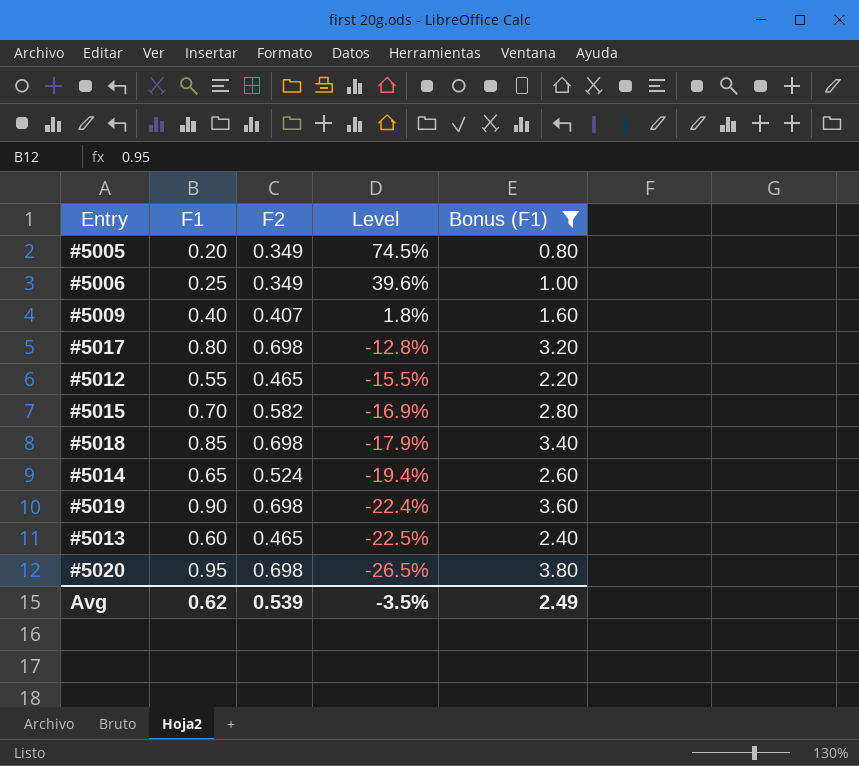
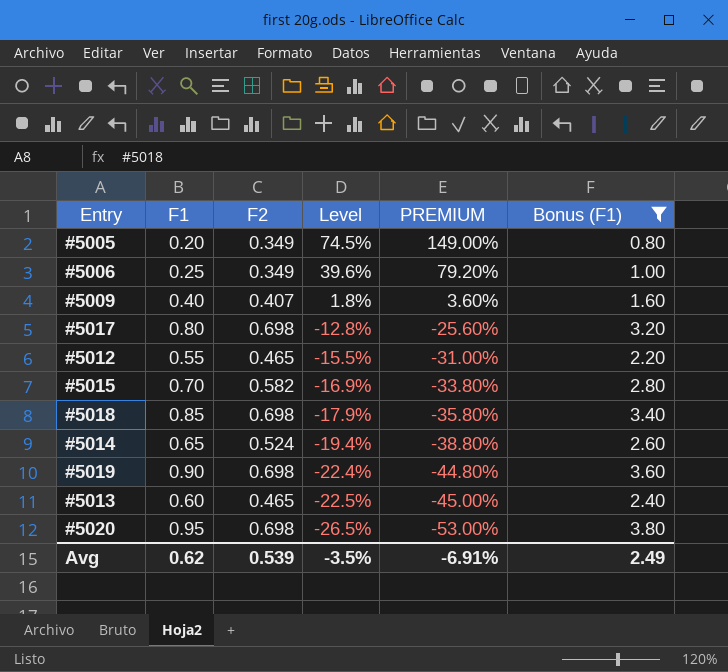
column PREMIUM | formula: none -> [Level] * 2

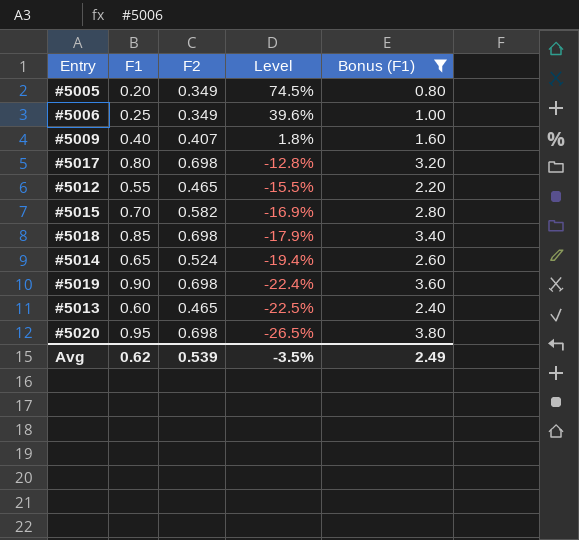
column PREMIUM | formula: [Level] * 2 -> none

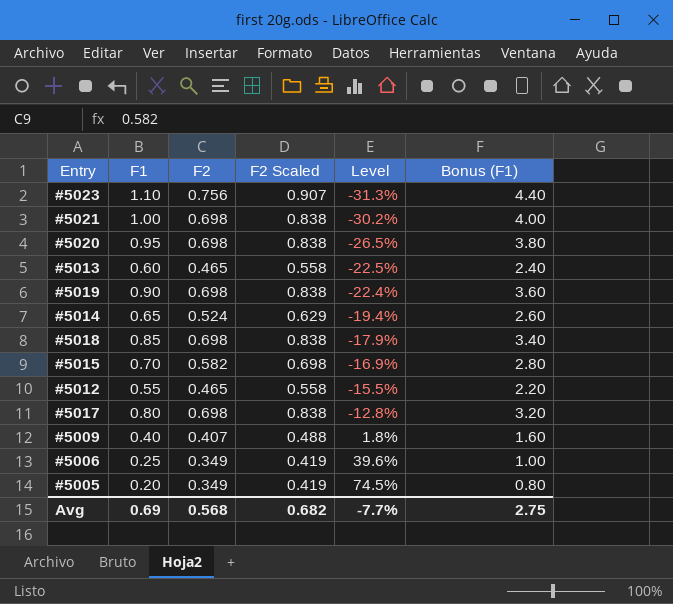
filter: Bonus (F1) <= 3.80 -> none
row order: Level descending -> Level ascending
column F2 Scaled | formula: none -> [F2] * 1.2
Avg | F1: 0.62 -> 0.69
Avg | F2: 0.539 -> 0.568
Avg | Level: -3.5% -> -7.7%
Avg | Bonus (F1): 2.49 -> 2.75

